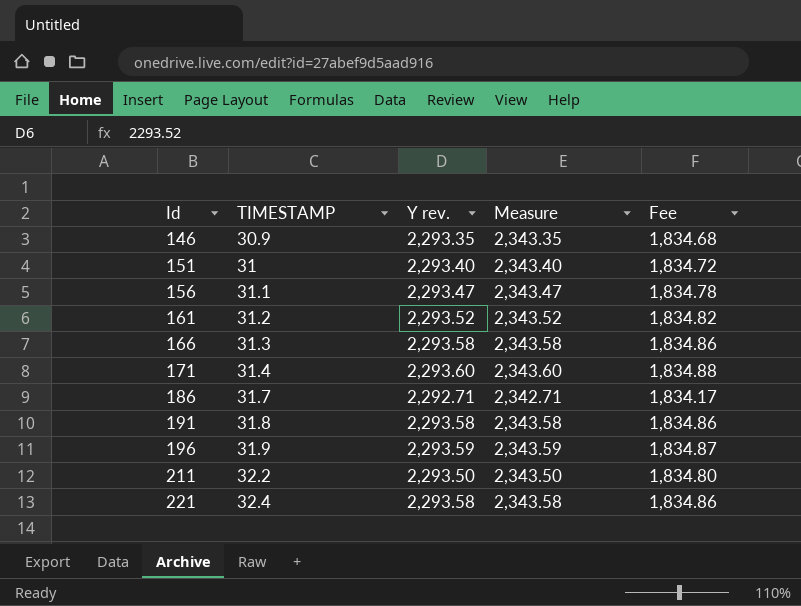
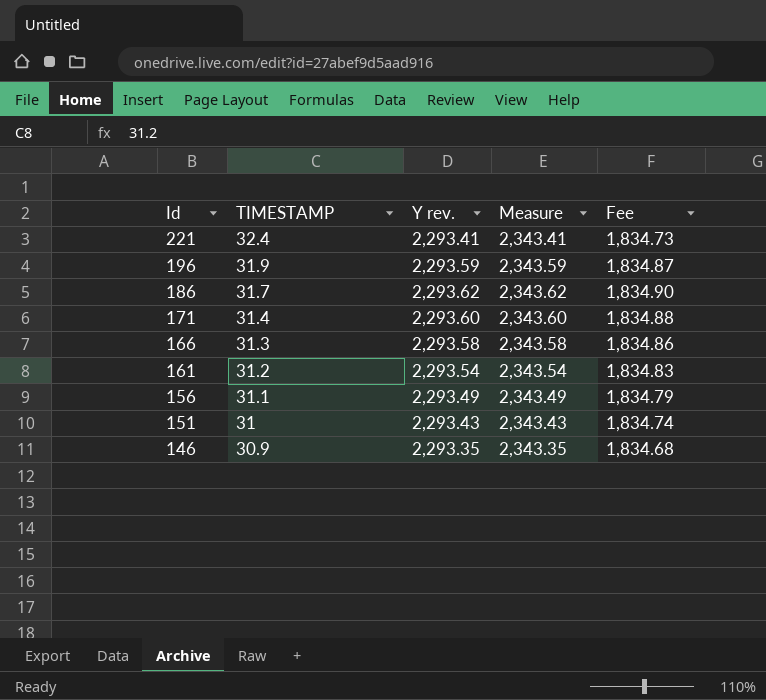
row order: Id ascending -> Id descending
row 191: 31.8 | 2,293.58 | 2,343.58 | 1,834.86 -> none
row 211: 32.2 | 2,293.50 | 2,343.50 | 1,834.80 -> none
221 | Y rev.: 2,293.58 -> 2,293.41
221 | Measure: 2,343.58 -> 2,343.41
221 | Fee: 1,834.86 -> 1,834.73
186 | Y rev.: 2,292.71 -> 2,293.62
186 | Measure: 2,342.71 -> 2,343.62
186 | Fee: 1,834.17 -> 1,834.90
161 | Y rev.: 2,293.52 -> 2,293.54
161 | Measure: 2,343.52 -> 2,343.54
161 | Fee: 1,834.82 -> 1,834.83
156 | Y rev.: 2,293.47 -> 2,293.49
156 | Measure: 2,343.47 -> 2,343.49
156 | Fee: 1,834.78 -> 1,834.79
151 | Y rev.: 2,293.40 -> 2,293.43
151 | Measure: 2,343.40 -> 2,343.43
151 | Fee: 1,834.72 -> 1,834.74

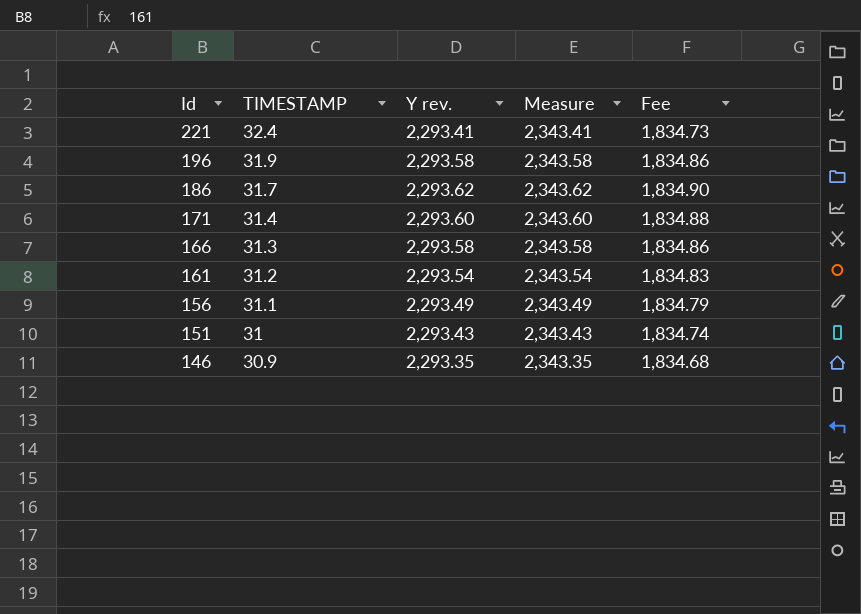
196 | Y rev.: 2,293.59 -> 2,293.58
196 | Measure: 2,343.59 -> 2,343.58
196 | Fee: 1,834.87 -> 1,834.86

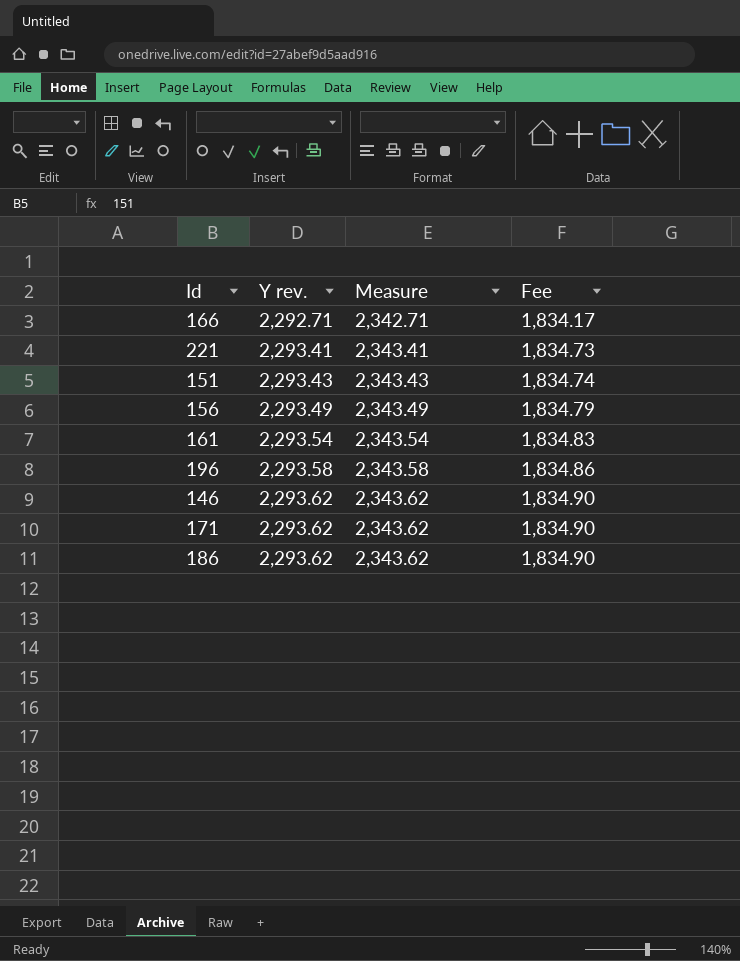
row order: Id descending -> Y rev. ascending
column TIMESTAMP | position: 2 -> none
166 | Y rev.: 2,293.58 -> 2,292.71
166 | Measure: 2,343.58 -> 2,342.71
166 | Fee: 1,834.86 -> 1,834.17
146 | Y rev.: 2,293.35 -> 2,293.62
146 | Measure: 2,343.35 -> 2,343.62
146 | Fee: 1,834.68 -> 1,834.90
171 | Y rev.: 2,293.60 -> 2,293.62
171 | Measure: 2,343.60 -> 2,343.62
171 | Fee: 1,834.88 -> 1,834.90

